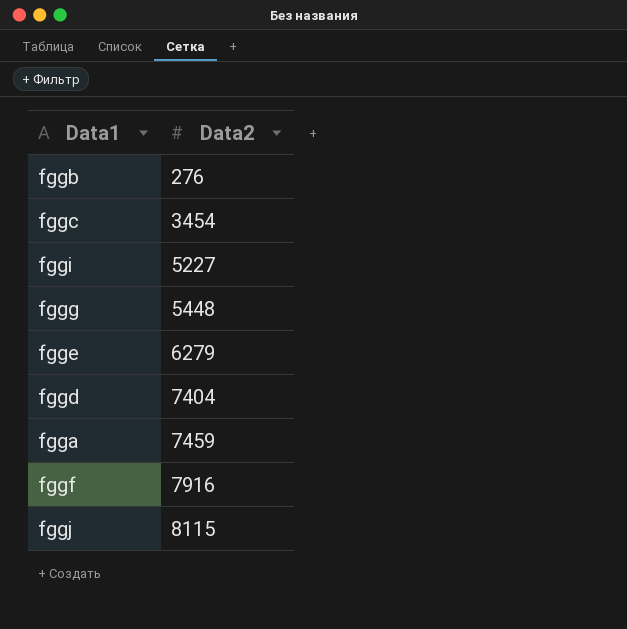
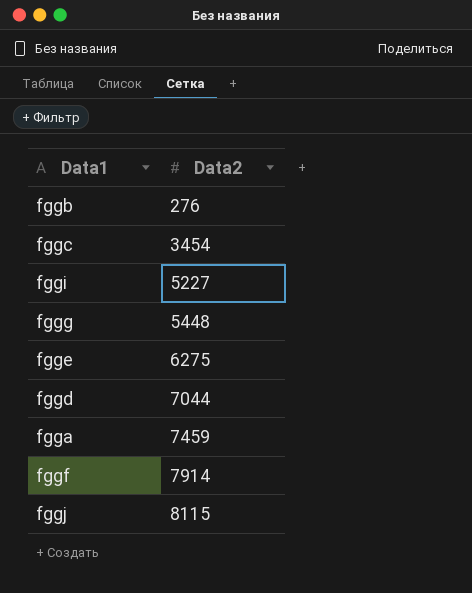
fgge | Data2: 6279 -> 6275
fggd | Data2: 7404 -> 7044
fggf | Data2: 7916 -> 7914

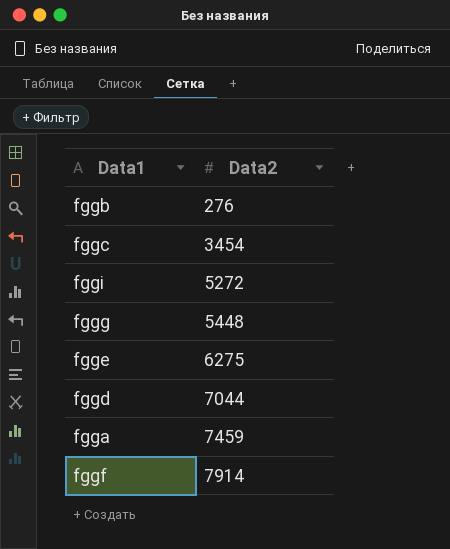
row fggj: 8115 -> none
fggi | Data2: 5227 -> 5272

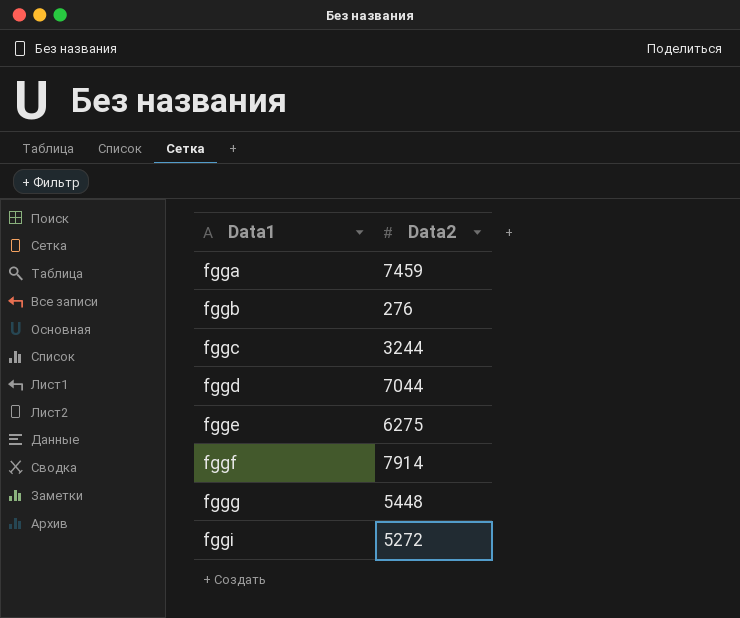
row order: Data2 ascending -> Data1 ascending
fggc | Data2: 3454 -> 3244

